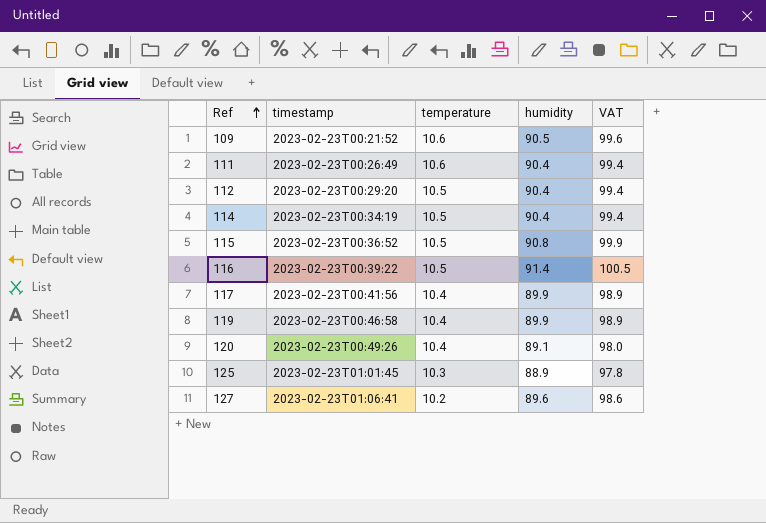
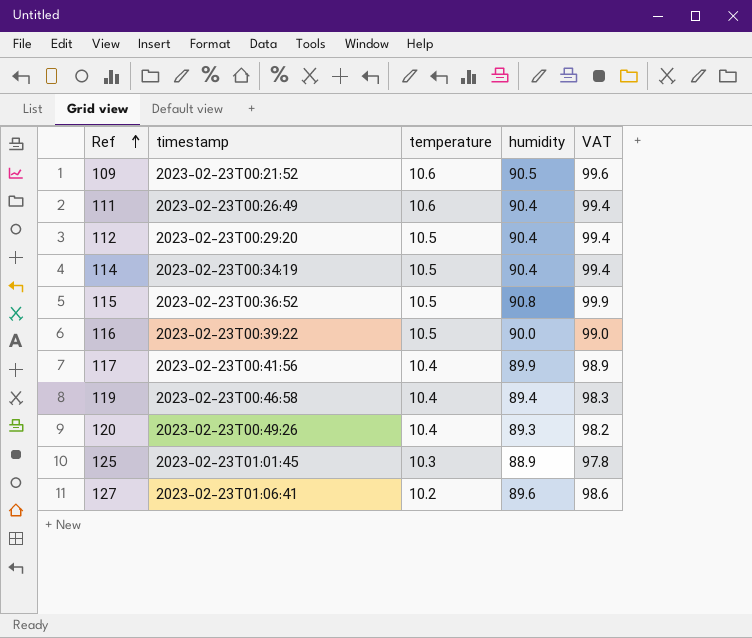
116 | humidity: 91.4 -> 90.0
116 | VAT: 100.5 -> 99.0
119 | humidity: 89.9 -> 89.4
119 | VAT: 98.9 -> 98.3
120 | humidity: 89.1 -> 89.3
120 | VAT: 98.0 -> 98.2

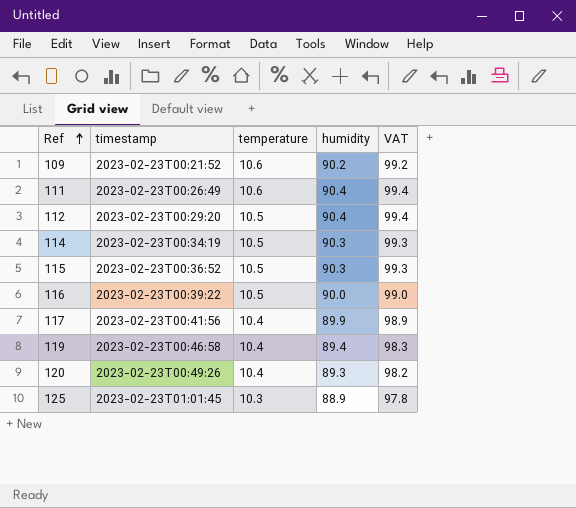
row 127: 2023-02-23T01:06:41 | 10.2 | 89.6 | 98.6 -> none
109 | humidity: 90.5 -> 90.2
109 | VAT: 99.6 -> 99.2
114 | humidity: 90.4 -> 90.3
114 | VAT: 99.4 -> 99.3
115 | humidity: 90.8 -> 90.3
115 | VAT: 99.9 -> 99.3

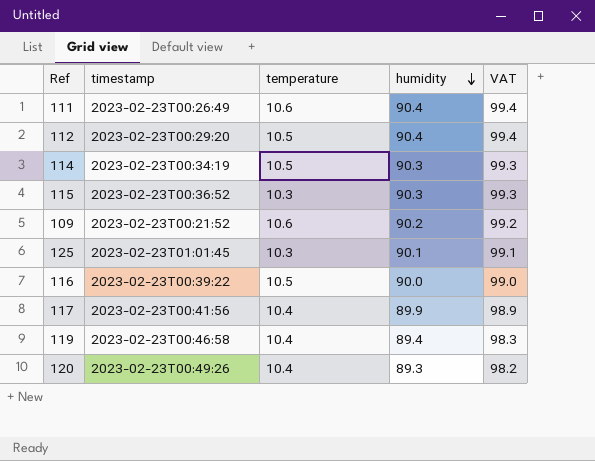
row order: Ref ascending -> humidity descending
115 | temperature: 10.5 -> 10.3
125 | humidity: 88.9 -> 90.1
125 | VAT: 97.8 -> 99.1

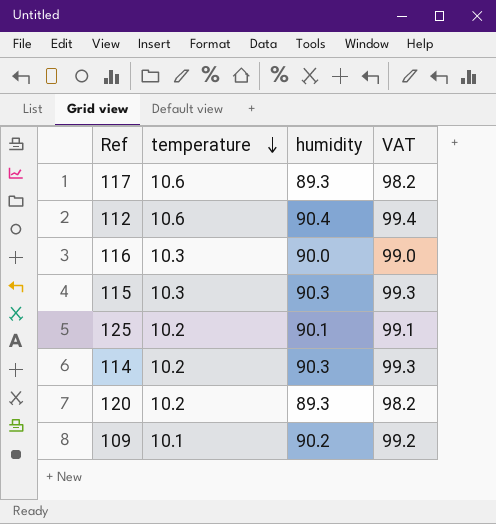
row order: humidity descending -> temperature descending
column timestamp | position: 2 -> none
row 111: 2023-02-23T00:26:49 | 10.6 | 90.4 | 99.4 -> none
row 119: 2023-02-23T00:46:58 | 10.4 | 89.4 | 98.3 -> none
117 | temperature: 10.4 -> 10.6
117 | humidity: 89.9 -> 89.3
117 | VAT: 98.9 -> 98.2
112 | temperature: 10.5 -> 10.6
116 | temperature: 10.5 -> 10.3
125 | temperature: 10.3 -> 10.2
114 | temperature: 10.5 -> 10.2
120 | temperature: 10.4 -> 10.2
109 | temperature: 10.6 -> 10.1

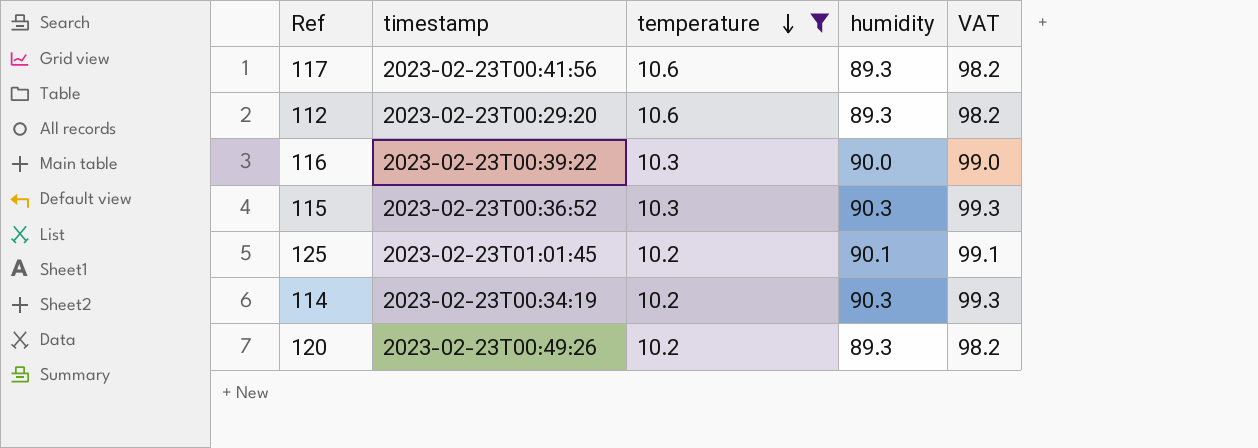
filter: none -> temperature != 10.1
column timestamp | position: none -> 2
112 | humidity: 90.4 -> 89.3
112 | VAT: 99.4 -> 98.2

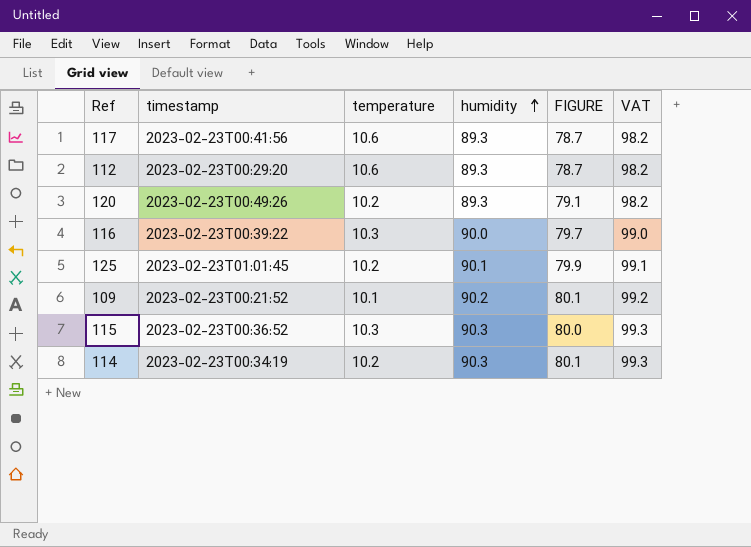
filter: temperature != 10.1 -> none
row order: temperature descending -> humidity ascending
column FIGURE | formula: none -> [humidity] - [temperature]

